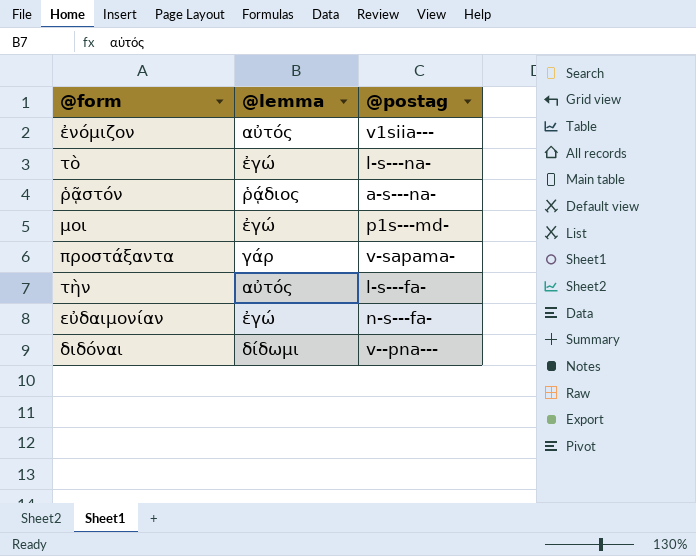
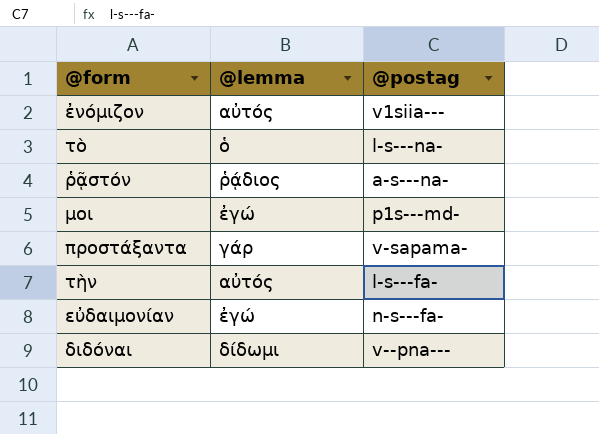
τὸ | @lemma: ἐγώ -> ὁ

